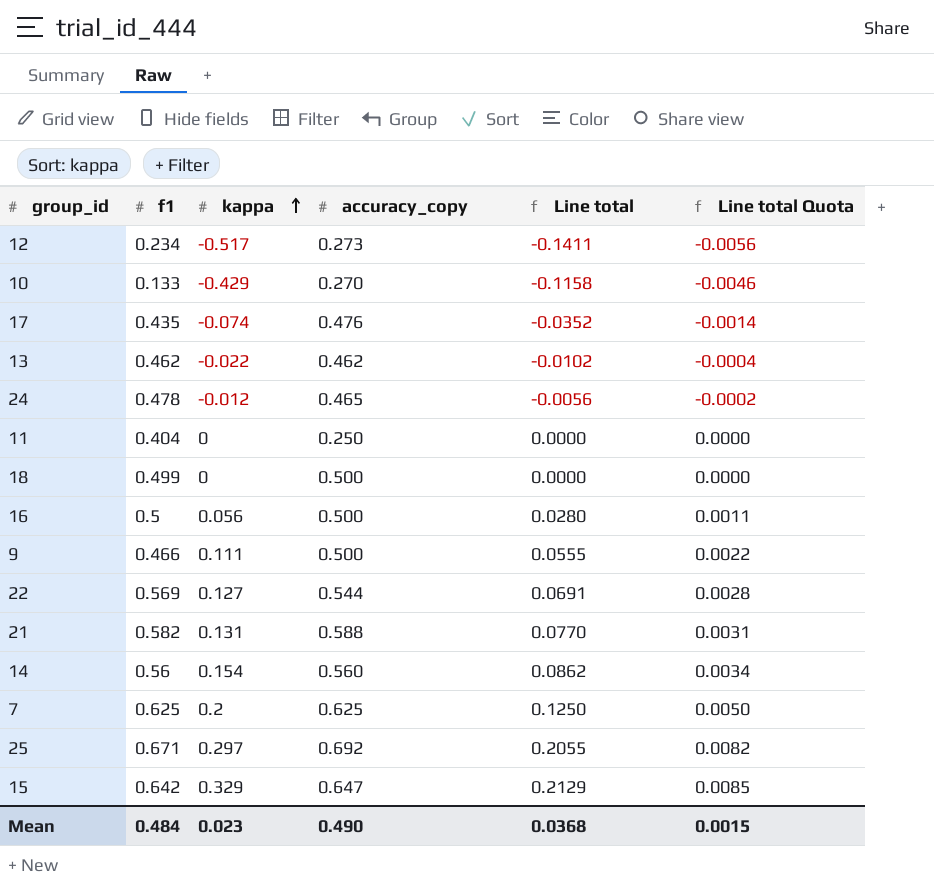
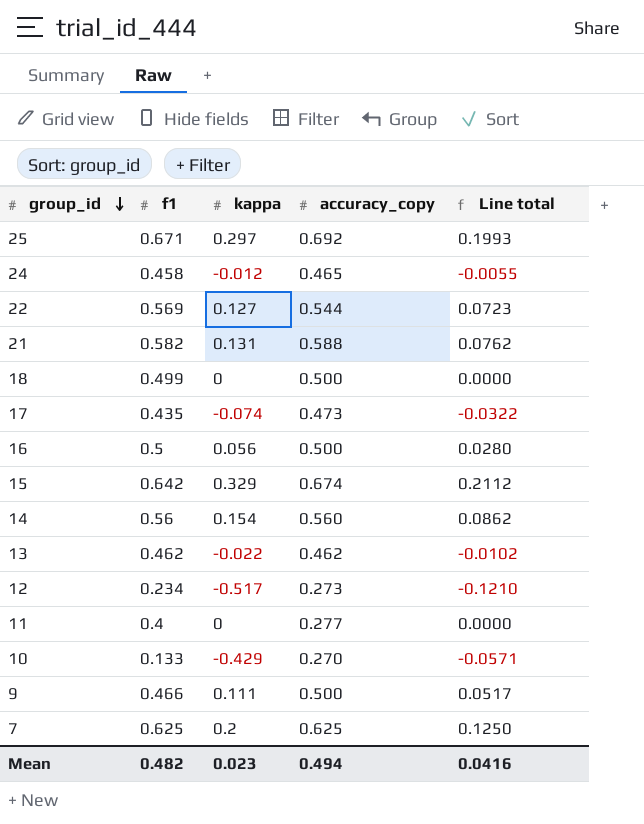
row order: kappa ascending -> group_id descending
column Line total Quota | formula: [Line total] * 0.04 -> none
column Line total | formula: [kappa] * [accuracy_copy] -> [f1] * [kappa]
24 | f1: 0.478 -> 0.458
17 | accuracy_copy: 0.476 -> 0.473
15 | accuracy_copy: 0.647 -> 0.674
11 | f1: 0.404 -> 0.4
11 | accuracy_copy: 0.250 -> 0.277
Mean | f1: 0.484 -> 0.482
Mean | accuracy_copy: 0.490 -> 0.494
Mean | Line total: 0.0368 -> 0.0416

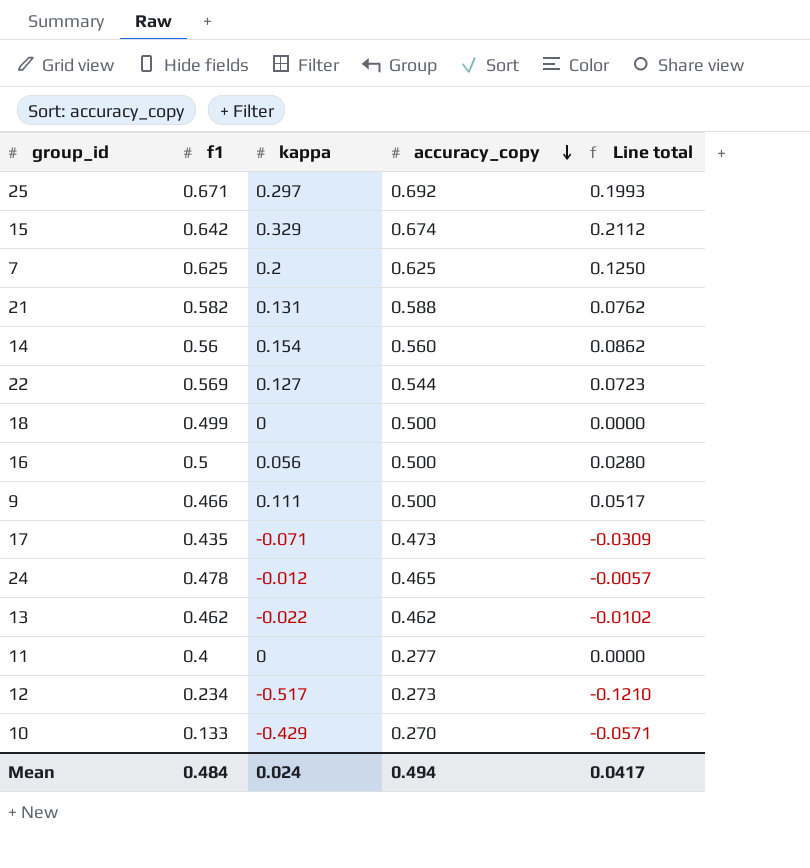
row order: group_id descending -> accuracy_copy descending
17 | kappa: -0.074 -> -0.071
17 | Line total: -0.0322 -> -0.0309
24 | f1: 0.458 -> 0.478
24 | Line total: -0.0055 -> -0.0057
Mean | f1: 0.482 -> 0.484
Mean | kappa: 0.023 -> 0.024
Mean | Line total: 0.0416 -> 0.0417

